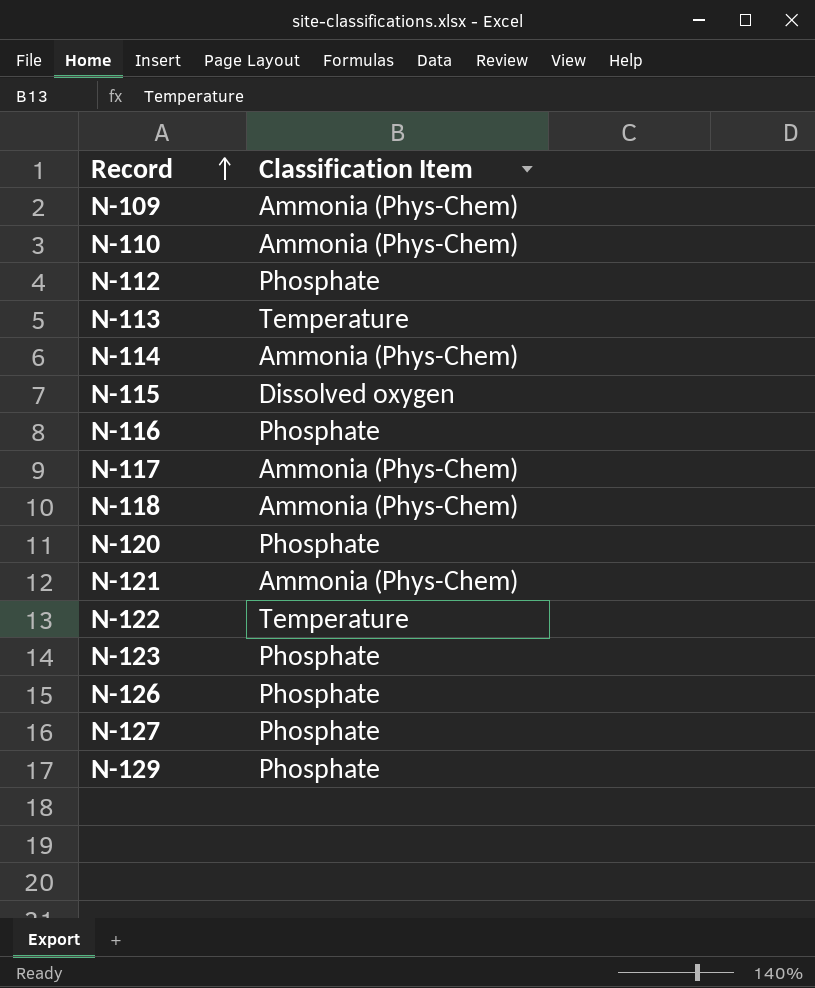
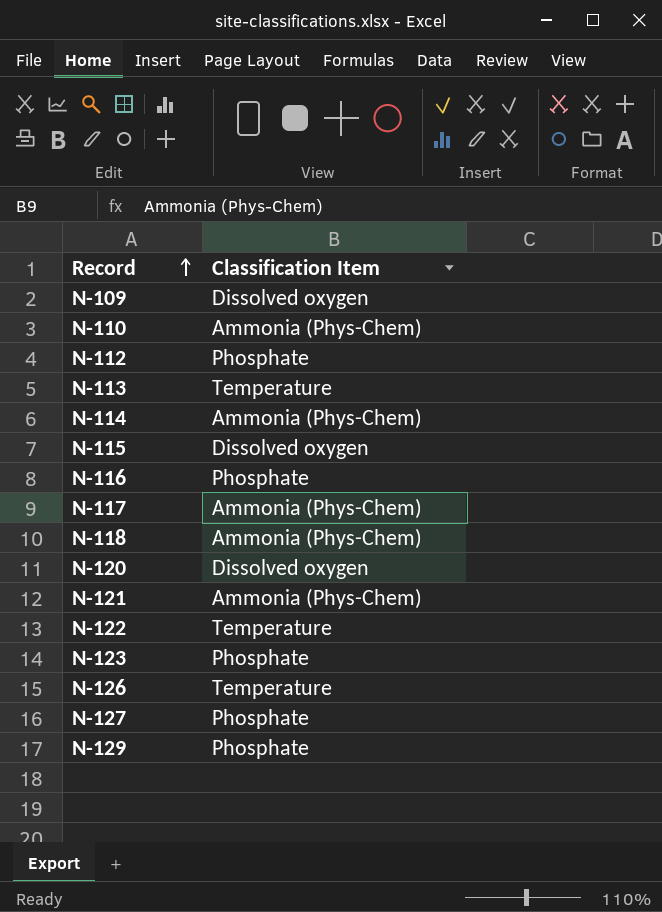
N-109 | Classification Item: Ammonia (Phys-Chem) -> Dissolved oxygen
N-120 | Classification Item: Phosphate -> Dissolved oxygen
N-126 | Classification Item: Phosphate -> Temperature

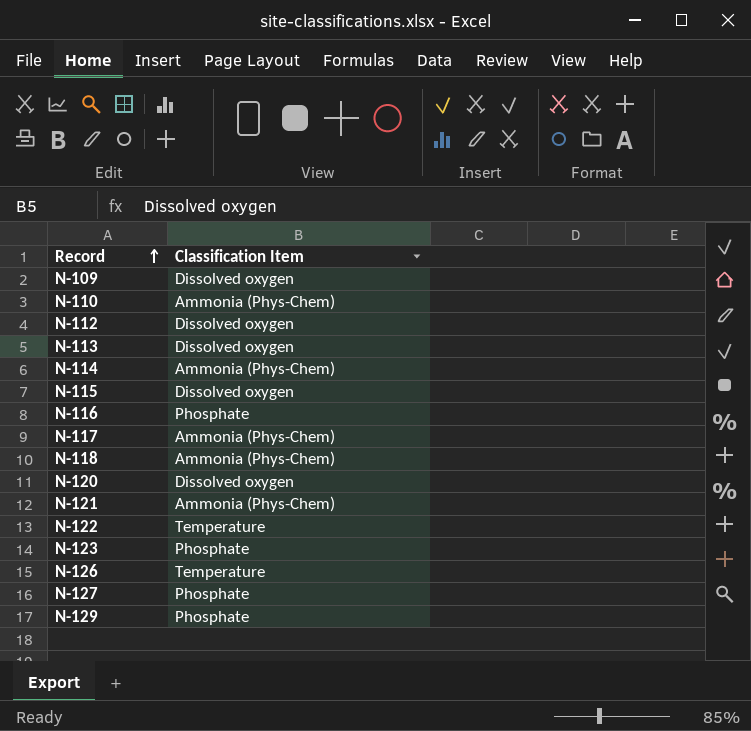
N-112 | Classification Item: Phosphate -> Dissolved oxygen
N-113 | Classification Item: Temperature -> Dissolved oxygen

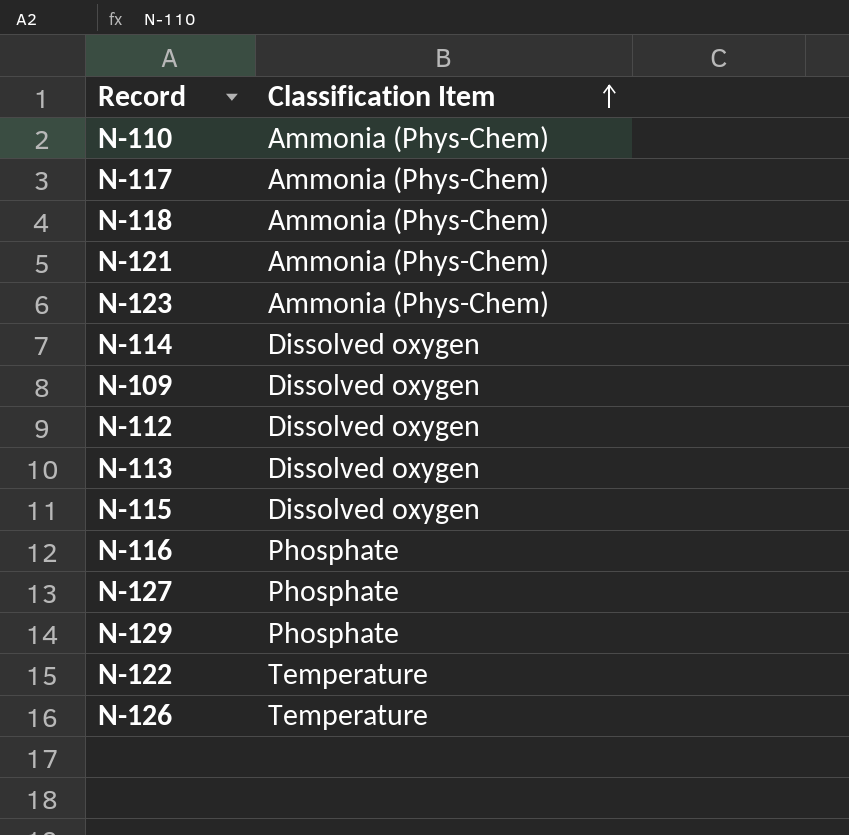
row order: Record ascending -> Classification Item ascending
row N-120: Dissolved oxygen -> none
N-123 | Classification Item: Phosphate -> Ammonia (Phys-Chem)
N-114 | Classification Item: Ammonia (Phys-Chem) -> Dissolved oxygen

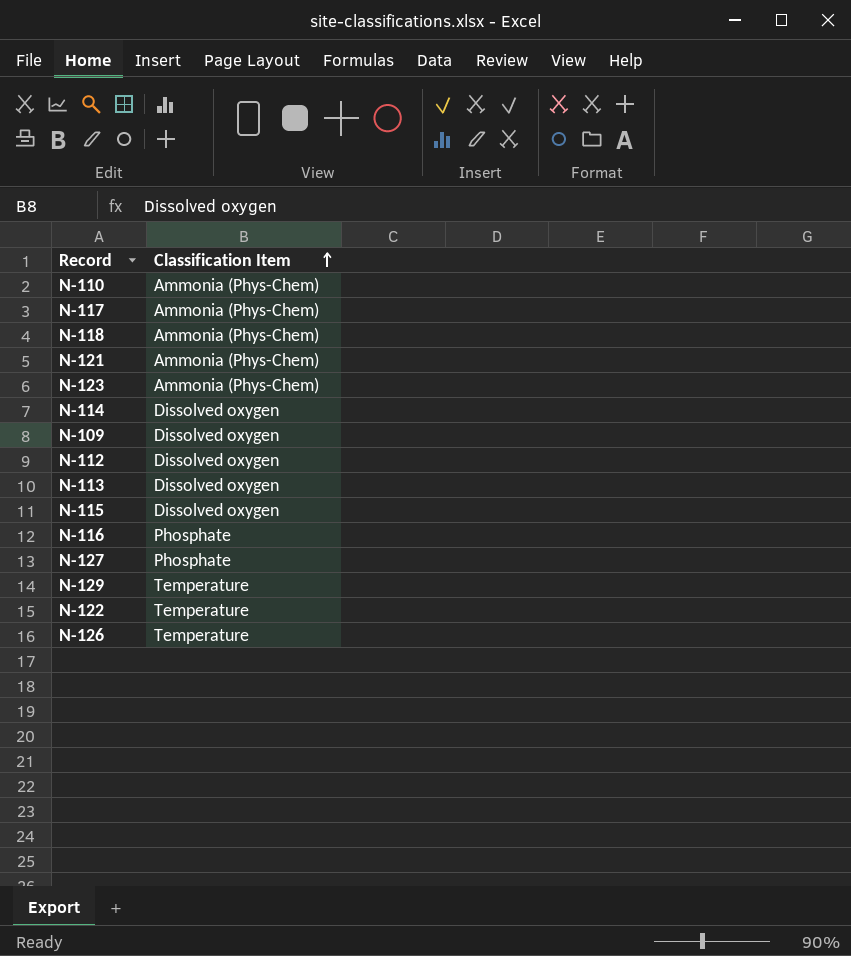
N-129 | Classification Item: Phosphate -> Temperature

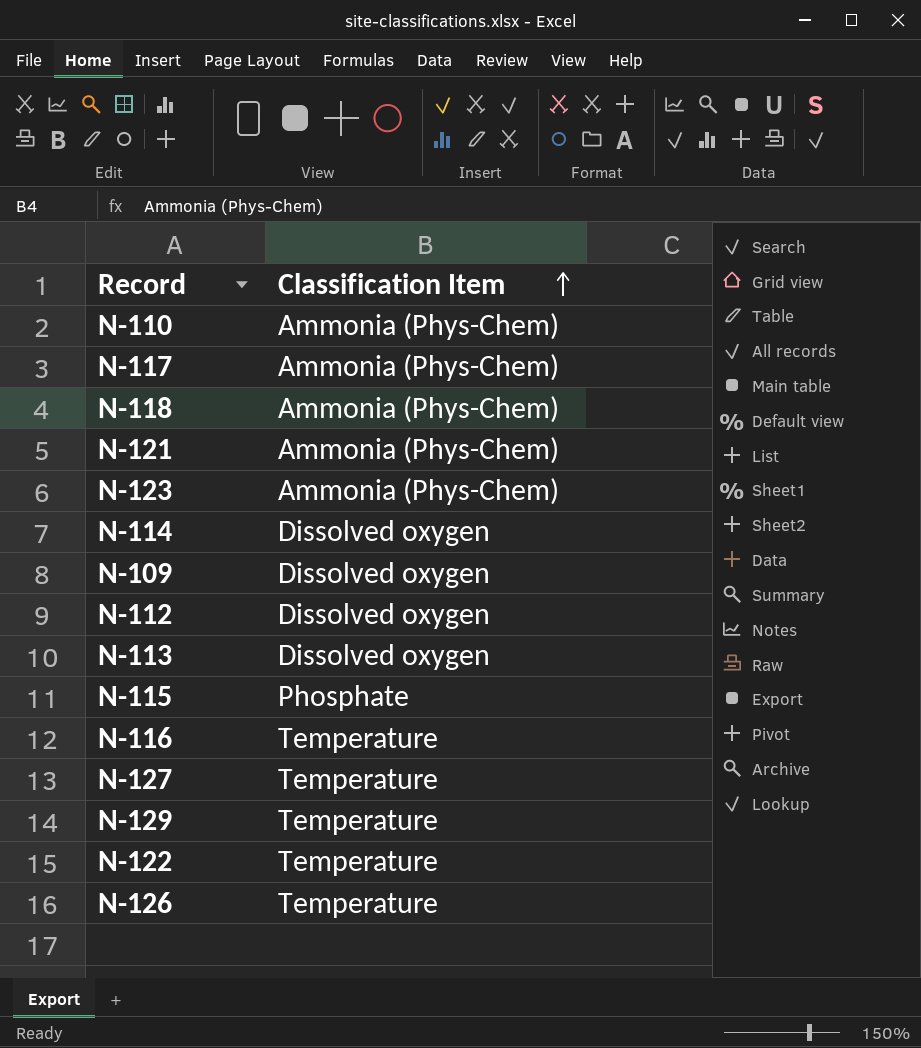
N-115 | Classification Item: Dissolved oxygen -> Phosphate
N-116 | Classification Item: Phosphate -> Temperature
N-127 | Classification Item: Phosphate -> Temperature

